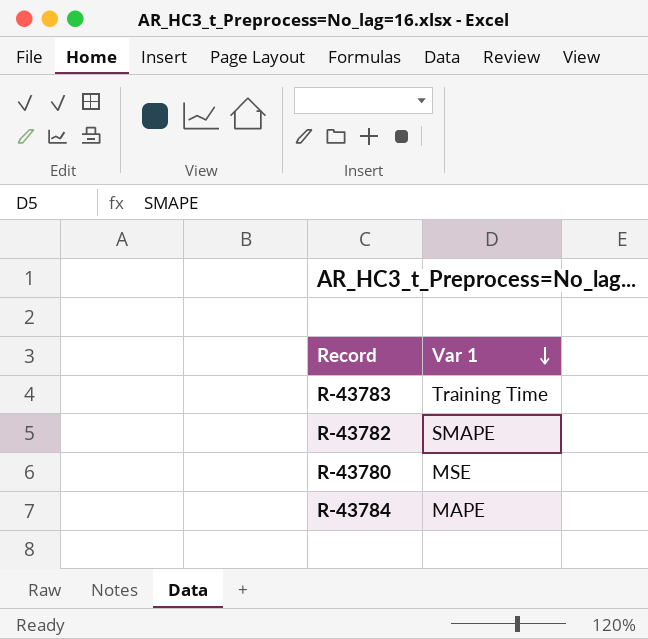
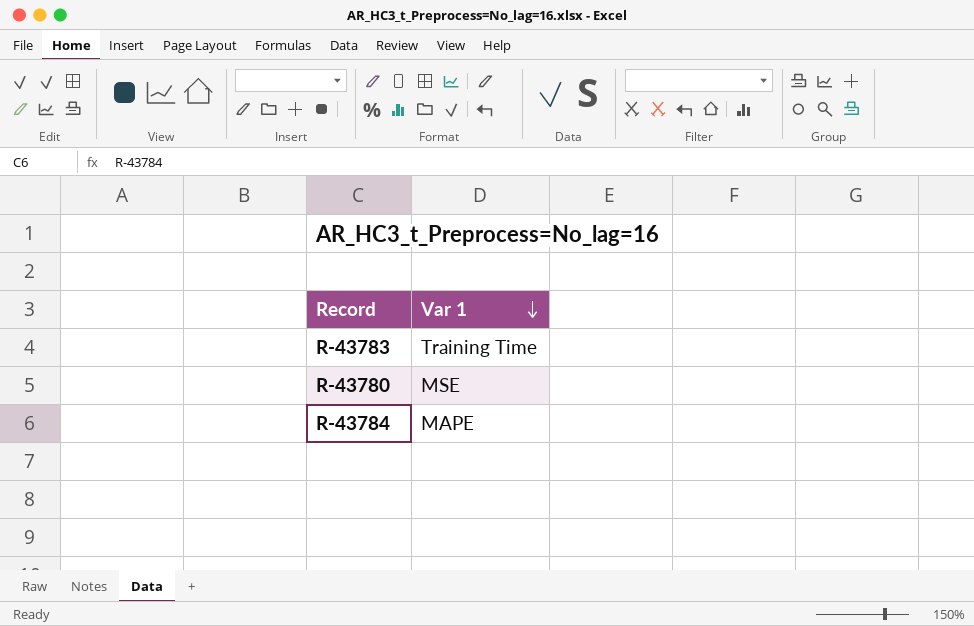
row R-43782: SMAPE -> none

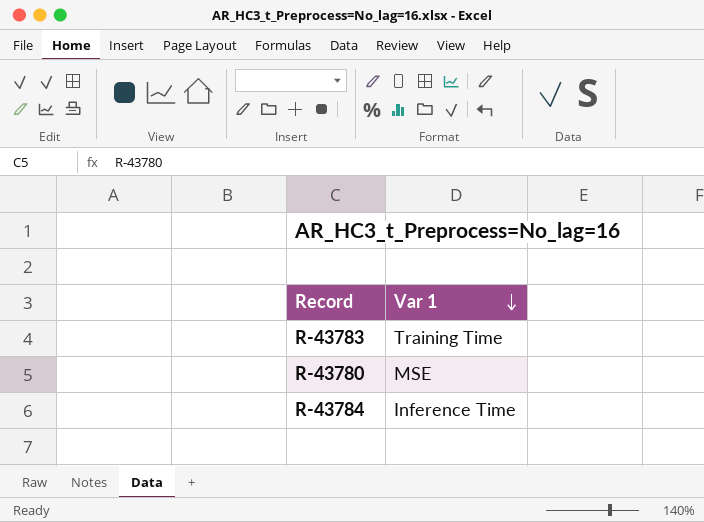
R-43784 | Var 1: MAPE -> Inference Time

